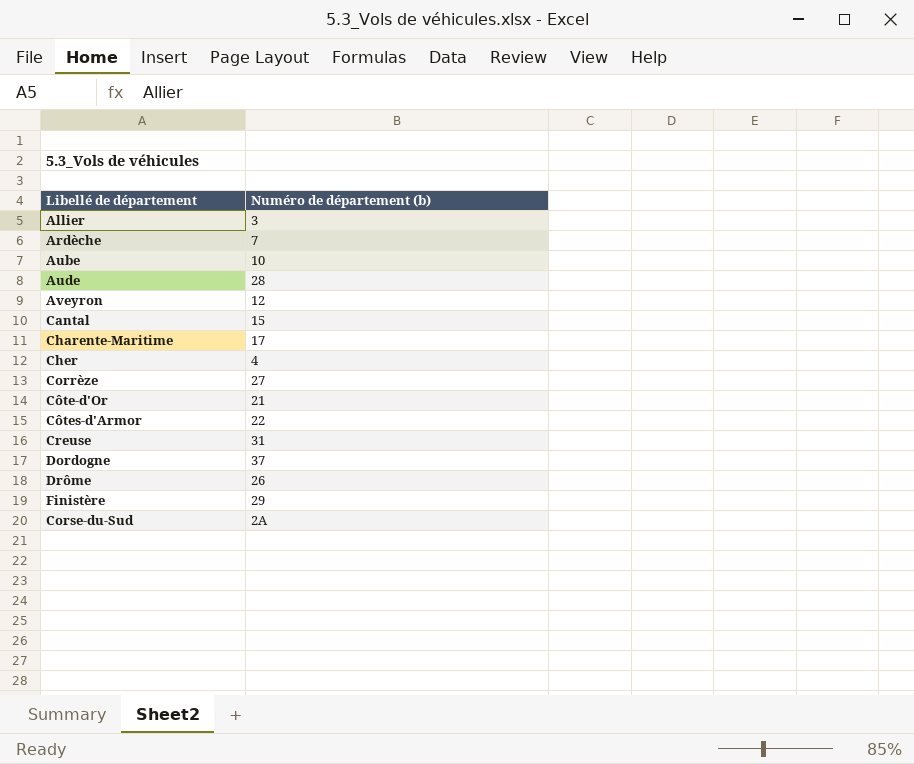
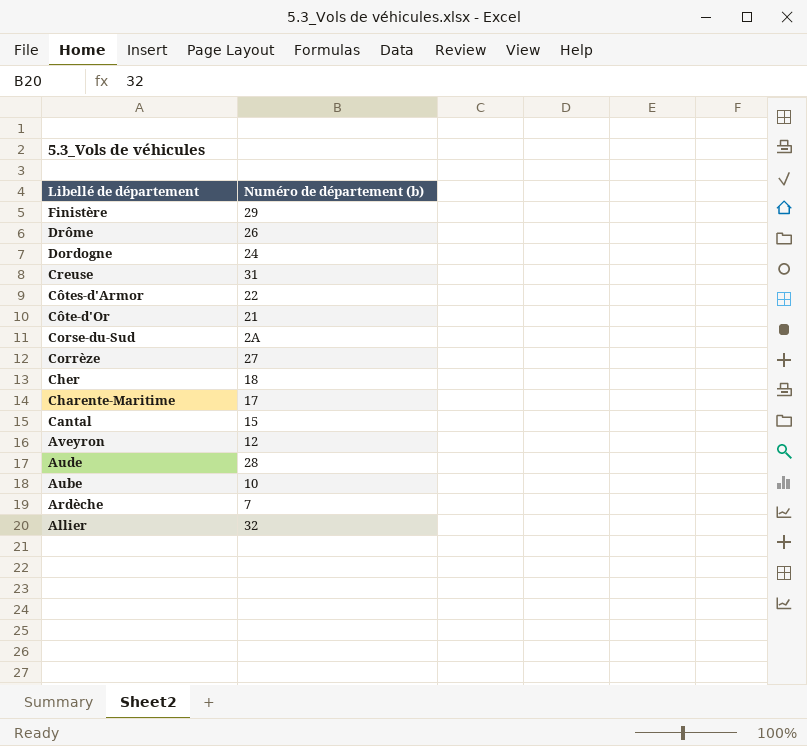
row order: none -> Libellé de département descending
Dordogne | Numéro de département (b): 37 -> 24
Cher | Numéro de département (b): 4 -> 18
Allier | Numéro de département (b): 3 -> 32

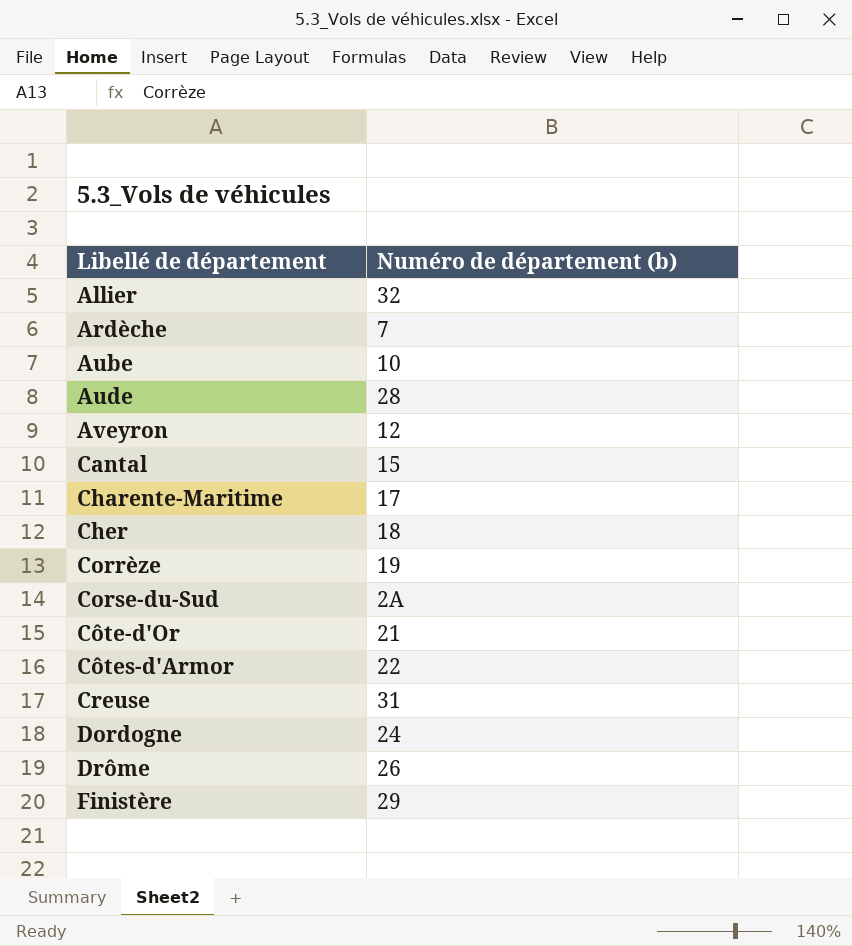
row order: Libellé de département descending -> Libellé de département ascending
Corrèze | Numéro de département (b): 27 -> 19

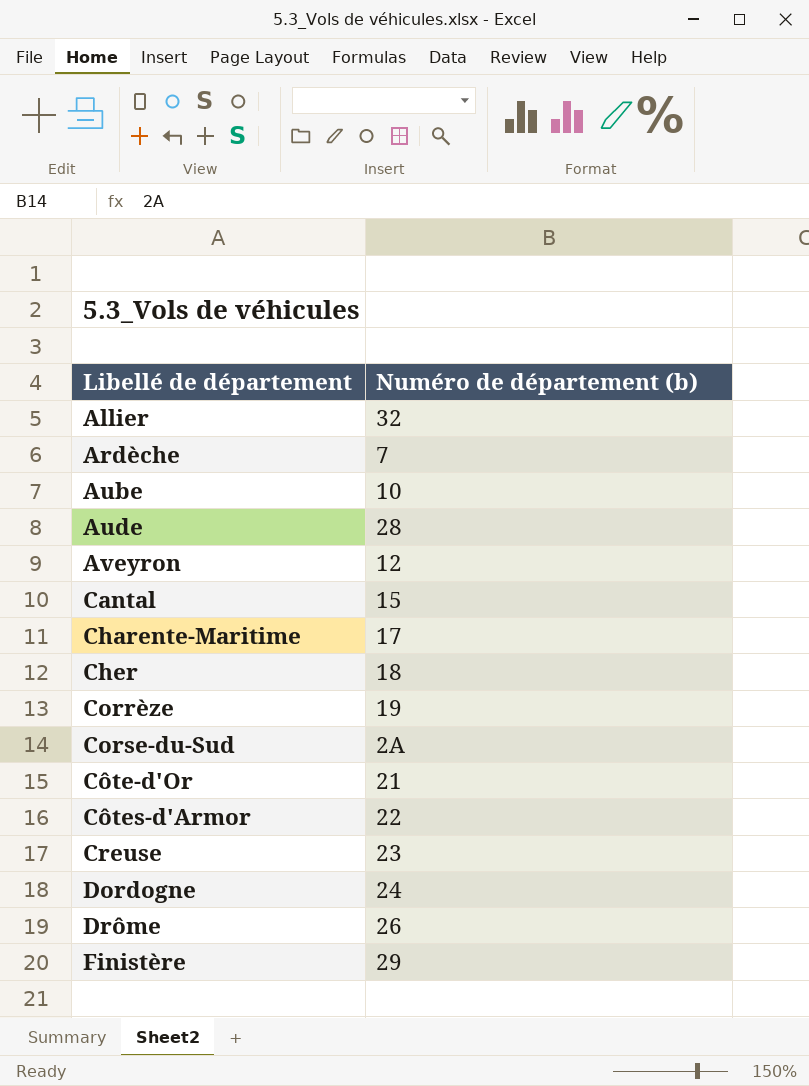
Creuse | Numéro de département (b): 31 -> 23

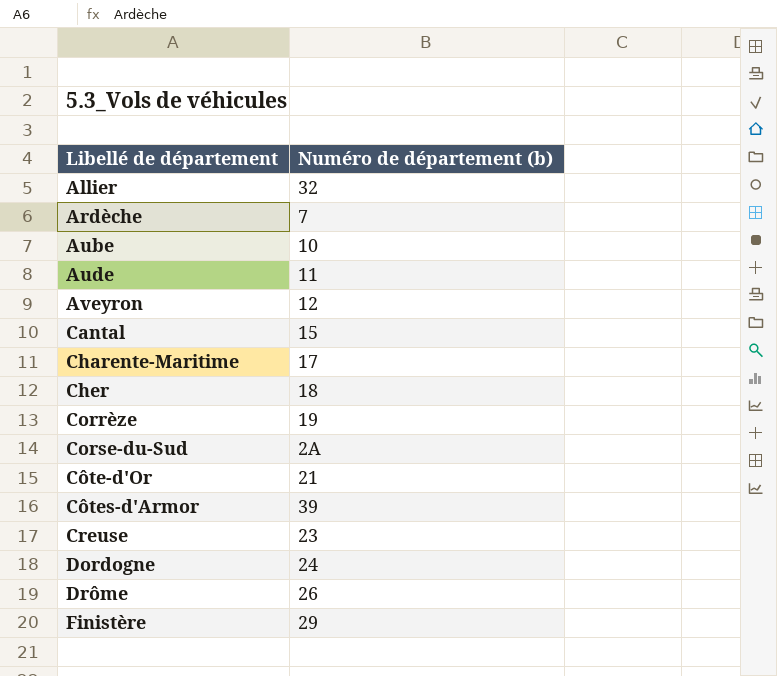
Aude | Numéro de département (b): 28 -> 11
Côtes-d'Armor | Numéro de département (b): 22 -> 39

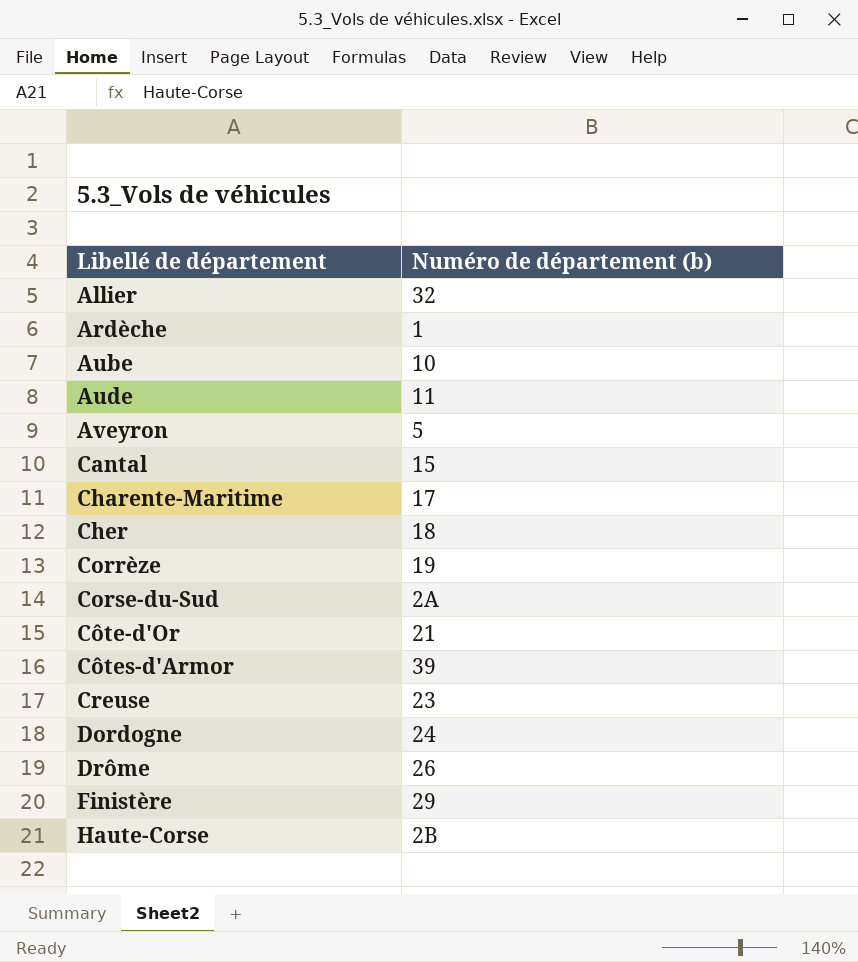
Ardèche | Numéro de département (b): 7 -> 1
Aveyron | Numéro de département (b): 12 -> 5
row Haute-Corse: none -> 2B

